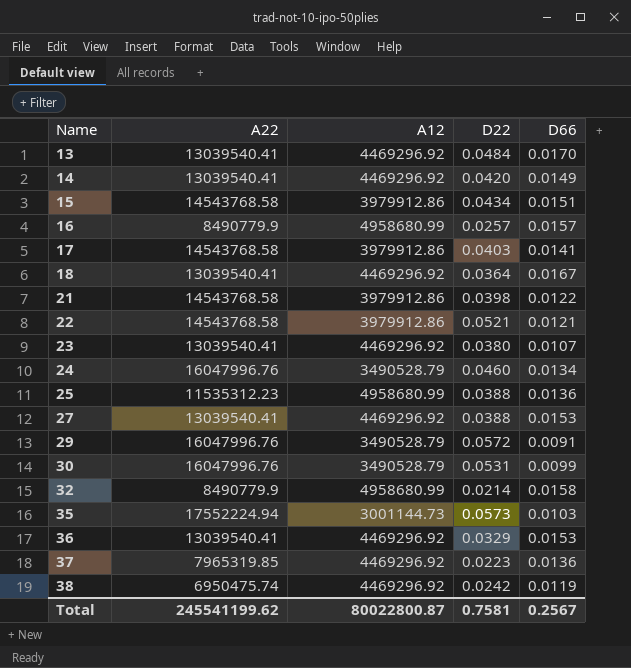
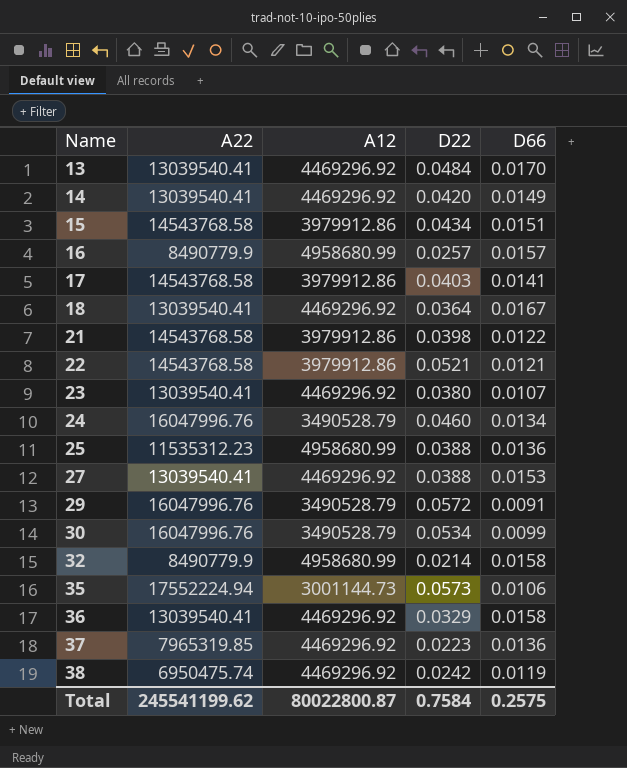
30 | D22: 0.0531 -> 0.0534
35 | D66: 0.0103 -> 0.0106
36 | D66: 0.0153 -> 0.0158
Total | D22: 0.7581 -> 0.7584
Total | D66: 0.2567 -> 0.2575

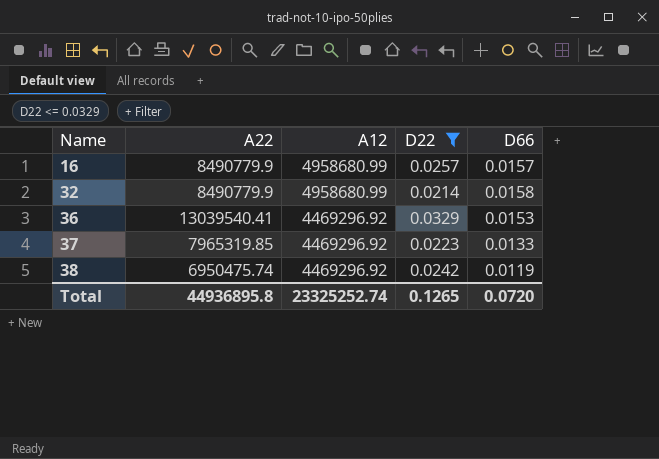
filter: none -> D22 <= 0.0329
36 | D66: 0.0158 -> 0.0153
37 | D66: 0.0136 -> 0.0133
Total | A22: 245541199.62 -> 44936895.8
Total | A12: 80022800.87 -> 23325252.74
Total | D22: 0.7584 -> 0.1265
Total | D66: 0.2575 -> 0.0720

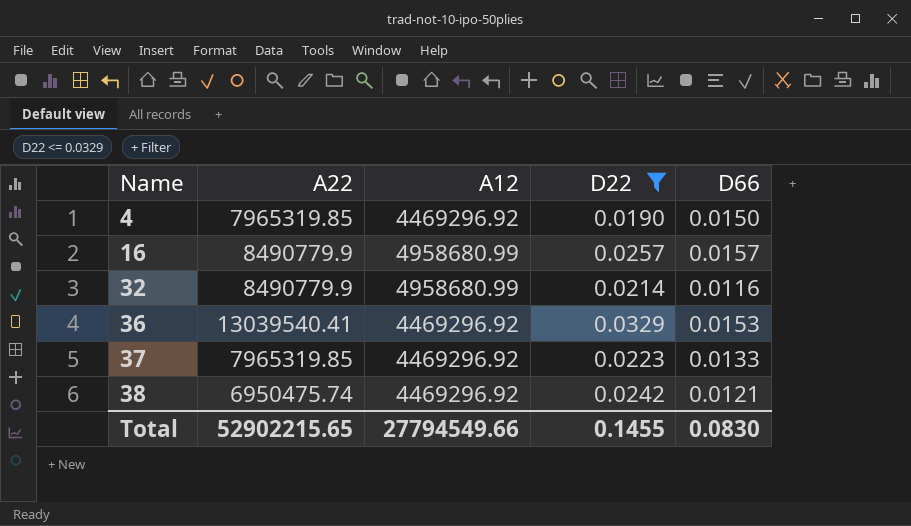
row 4: none -> 7965319.85 | 4469296.92 | 0.0190 | 0.0150
32 | D66: 0.0158 -> 0.0116
38 | D66: 0.0119 -> 0.0121
Total | A22: 44936895.8 -> 52902215.65
Total | A12: 23325252.74 -> 27794549.66
Total | D22: 0.1265 -> 0.1455
Total | D66: 0.0720 -> 0.0830

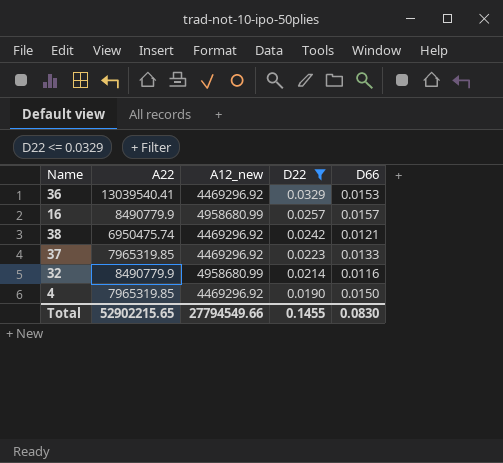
row order: Name ascending -> D22 descending
column name: A12 -> A12_new

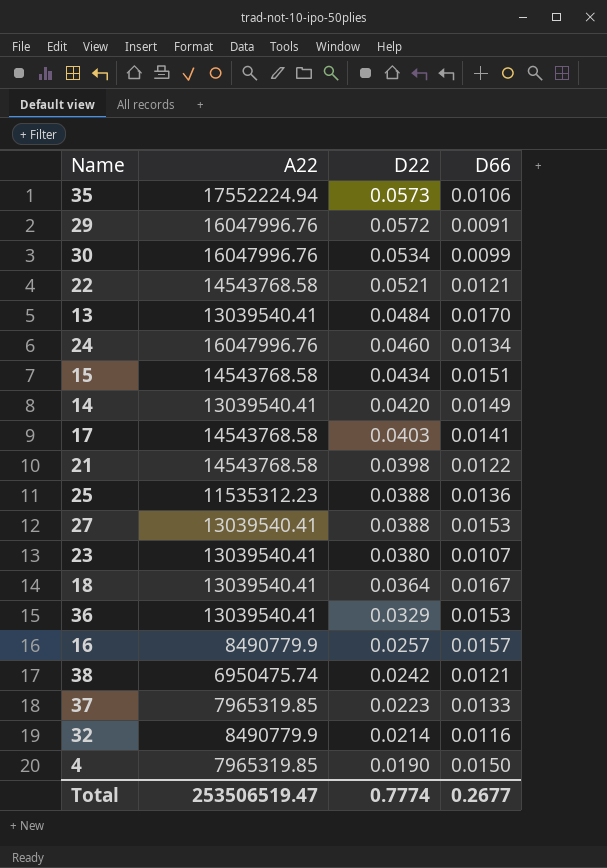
filter: D22 <= 0.0329 -> none
column A12_new | position: 3 -> none
Total | A22: 52902215.65 -> 253506519.47
Total | D22: 0.1455 -> 0.7774
Total | D66: 0.0830 -> 0.2677

